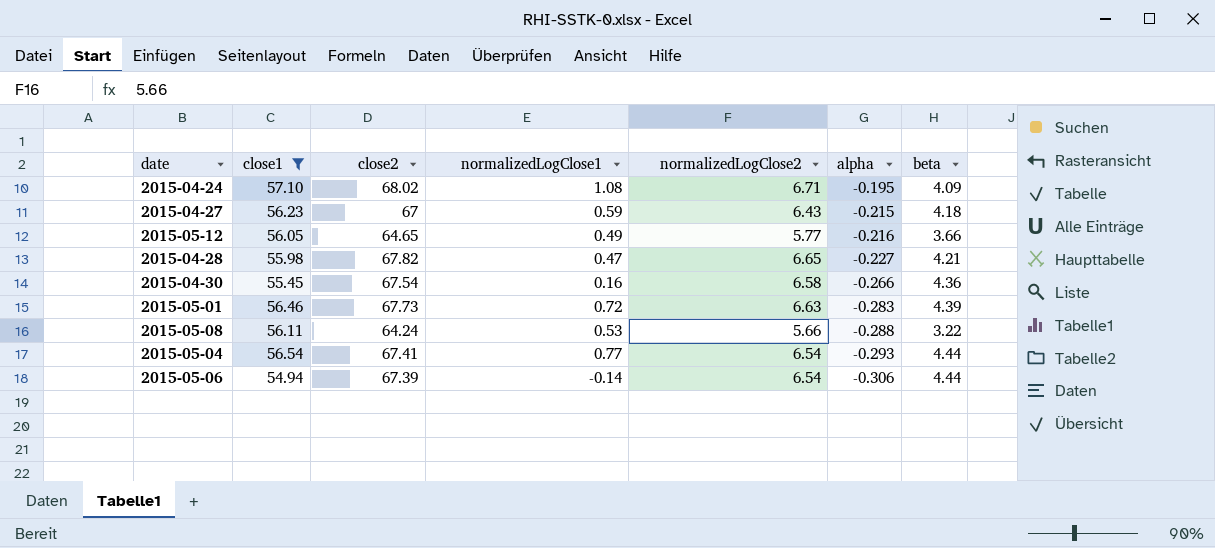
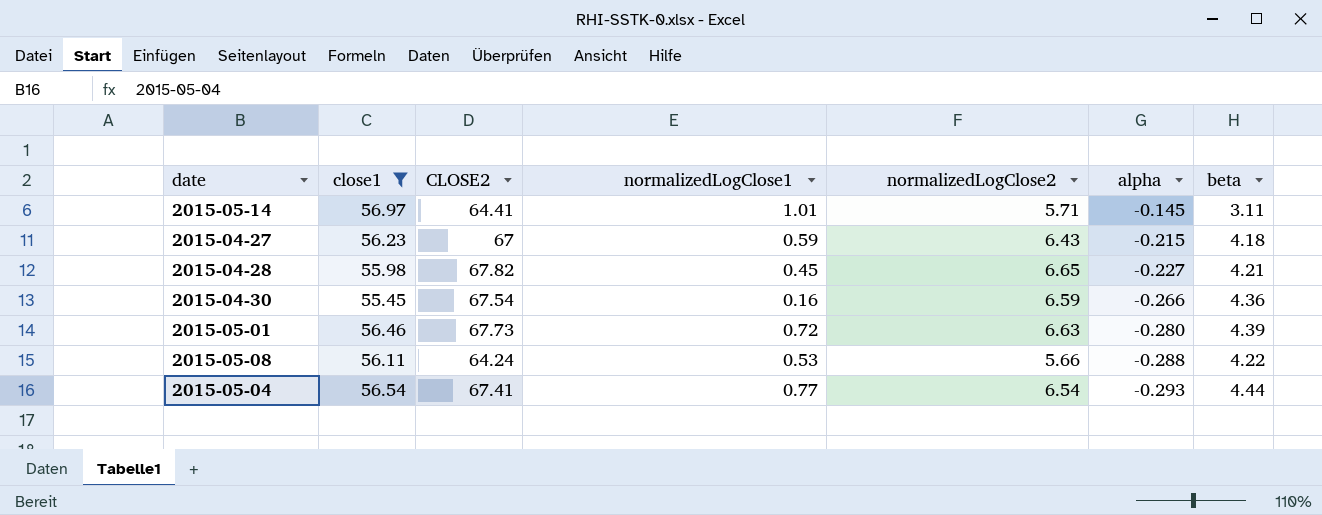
column name: close2 -> CLOSE2
row 2015-04-24: 57.10 | 68.02 | 1.08 | 6.71 | -0.195 | 4.09 -> none
row 2015-05-12: 56.05 | 64.65 | 0.49 | 5.77 | -0.216 | 3.66 -> none
row 2015-05-06: 54.94 | 67.39 | -0.14 | 6.54 | -0.306 | 4.44 -> none
row 2015-05-14: none -> 56.97 | 64.41 | 1.01 | 5.71 | -0.145 | 3.11
2015-04-28 | normalizedLogClose1: 0.47 -> 0.45
2015-04-30 | normalizedLogClose2: 6.58 -> 6.59
2015-05-01 | alpha: -0.283 -> -0.280
2015-05-08 | beta: 3.22 -> 4.22

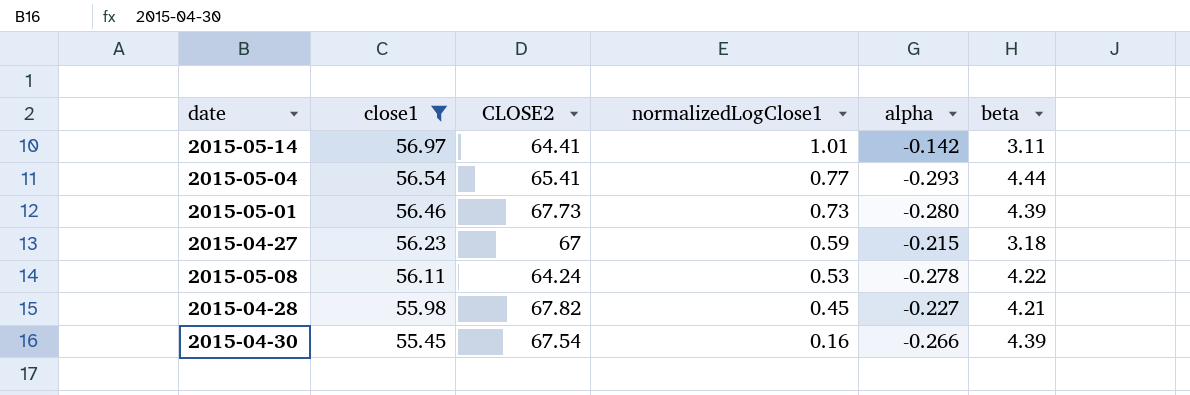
row order: alpha descending -> close1 descending
column normalizedLogClose2 | position: 5 -> none
2015-05-14 | alpha: -0.145 -> -0.142
2015-05-04 | CLOSE2: 67.41 -> 65.41
2015-05-01 | normalizedLogClose1: 0.72 -> 0.73
2015-04-27 | beta: 4.18 -> 3.18
2015-05-08 | alpha: -0.288 -> -0.278
2015-04-30 | beta: 4.36 -> 4.39

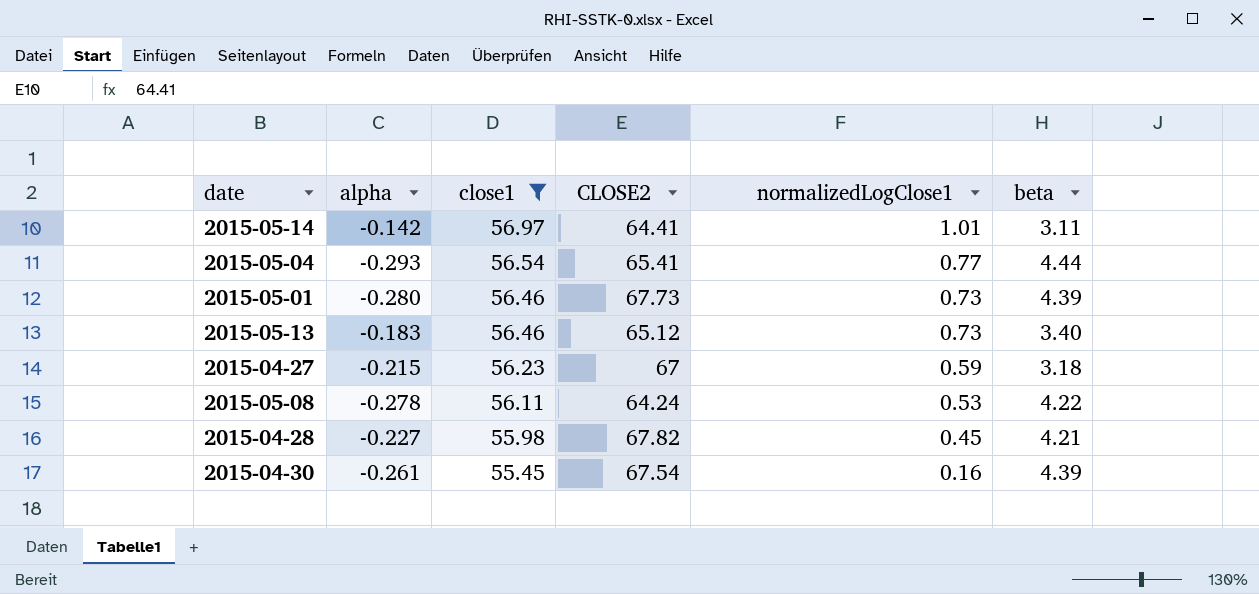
column alpha | position: 5 -> 2
row 2015-05-13: none -> -0.183 | 56.46 | 65.12 | 0.73 | 3.40
2015-04-30 | alpha: -0.266 -> -0.261

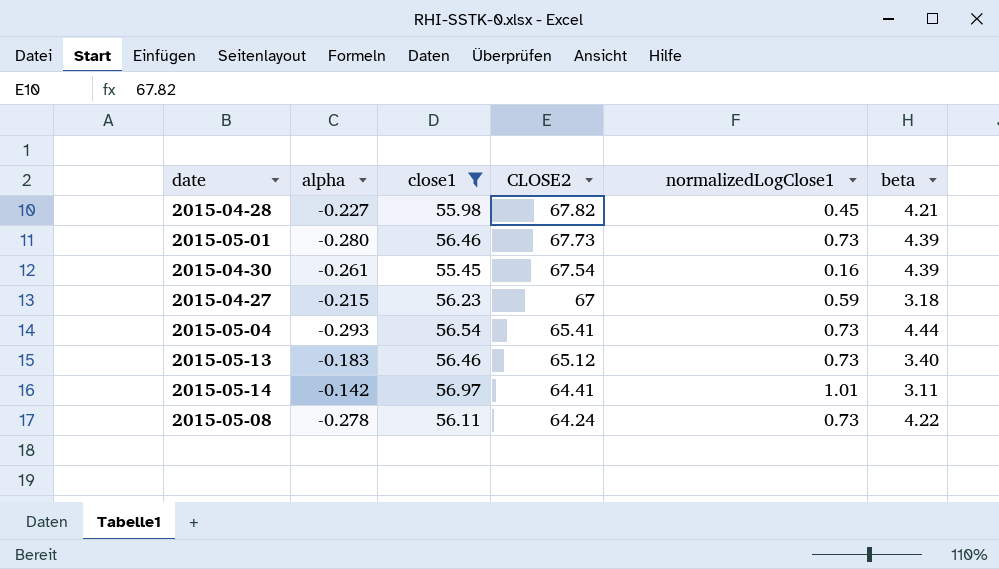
row order: close1 descending -> CLOSE2 descending
2015-05-04 | normalizedLogClose1: 0.77 -> 0.73
2015-05-08 | normalizedLogClose1: 0.53 -> 0.73

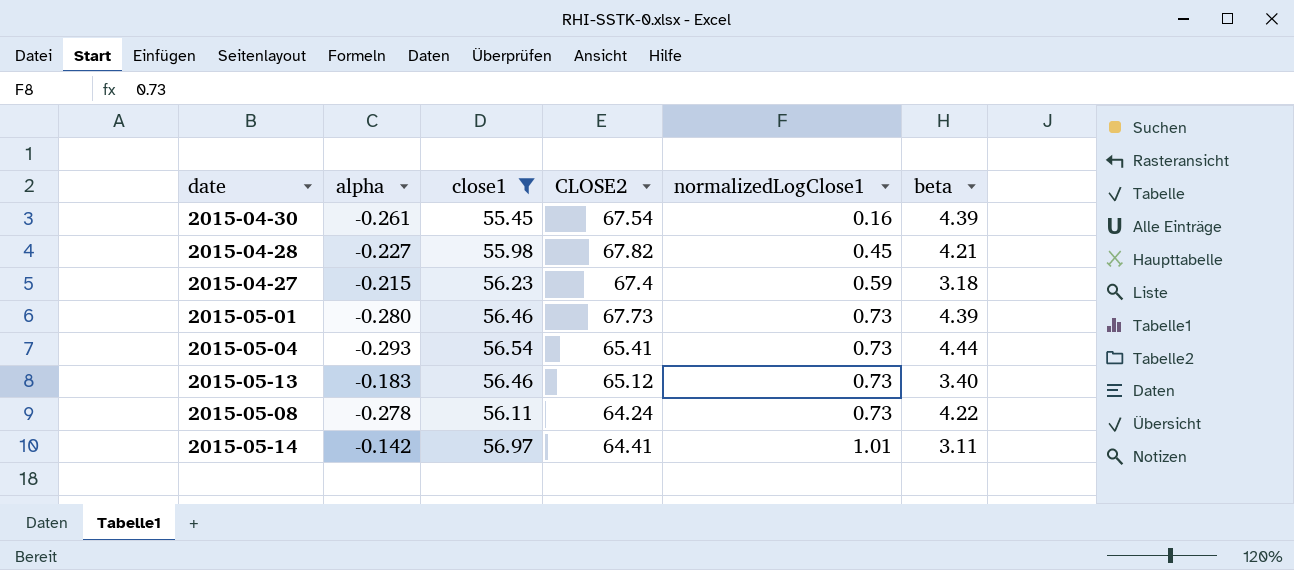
row order: CLOSE2 descending -> normalizedLogClose1 ascending
2015-04-27 | CLOSE2: 67 -> 67.4

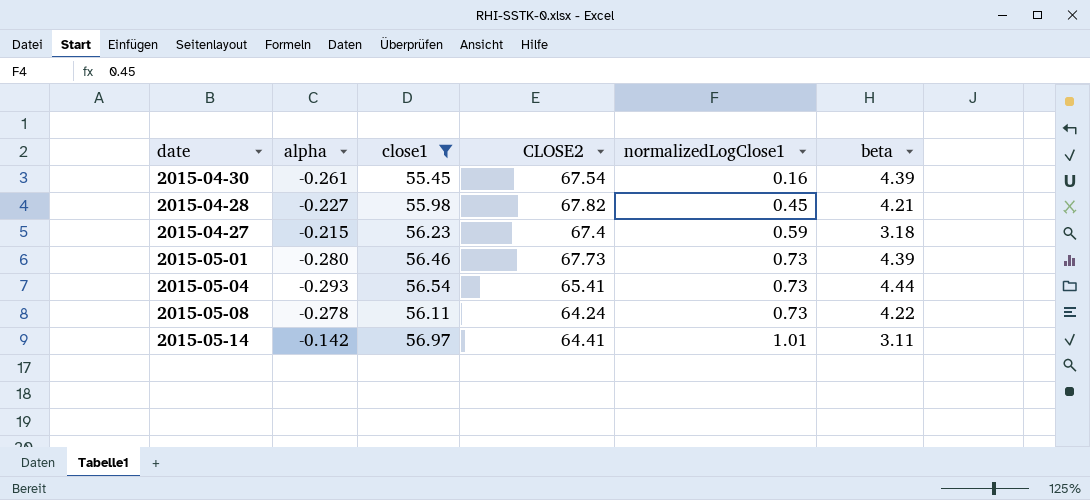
row 2015-05-13: -0.183 | 56.46 | 65.12 | 0.73 | 3.40 -> none

